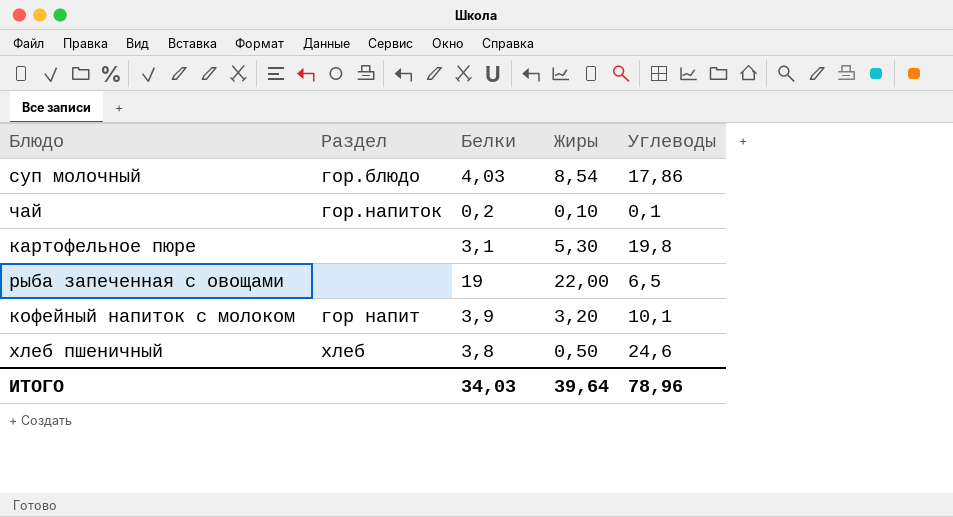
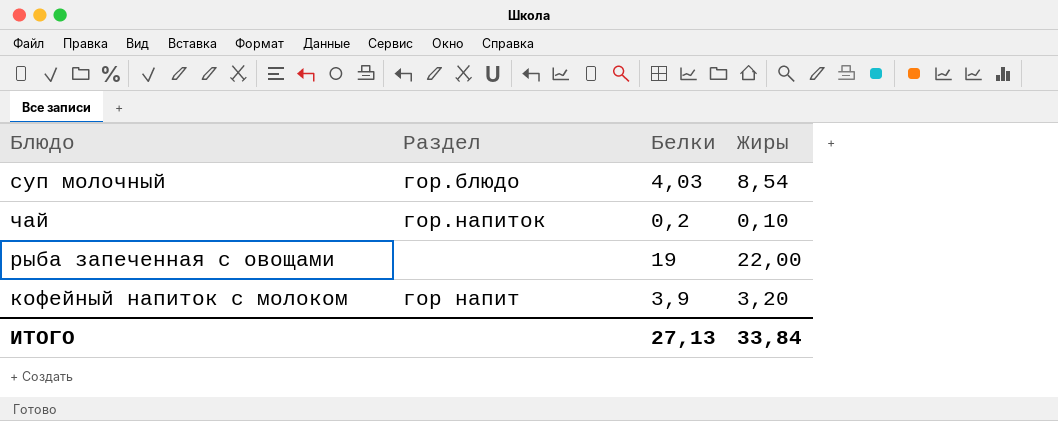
column Углеводы | position: 5 -> none
row картофельное пюре: none | 3,1 | 5,30 | 19,8 -> none
row хлеб пшеничный: хлеб | 3,8 | 0,50 | 24,6 -> none
ИТОГО | Белки: 34,03 -> 27,13
ИТОГО | Жиры: 39,64 -> 33,84

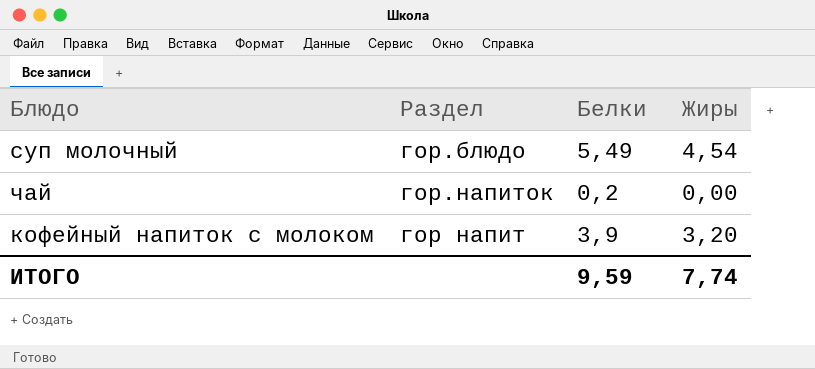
row рыба запеченная с овощами: none | 19 | 22,00 -> none
суп молочный | Белки: 4,03 -> 5,49
суп молочный | Жиры: 8,54 -> 4,54
чай | Жиры: 0,10 -> 0,00
ИТОГО | Белки: 27,13 -> 9,59
ИТОГО | Жиры: 33,84 -> 7,74

